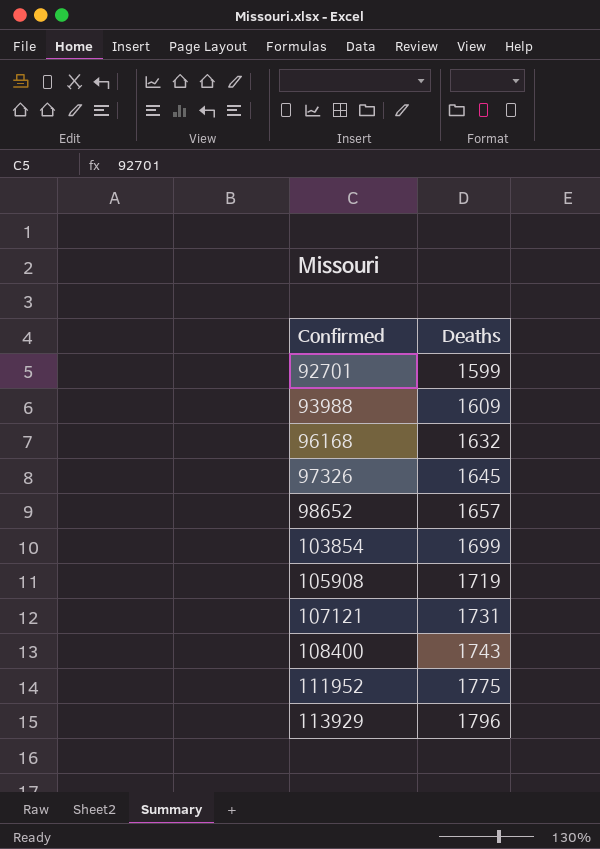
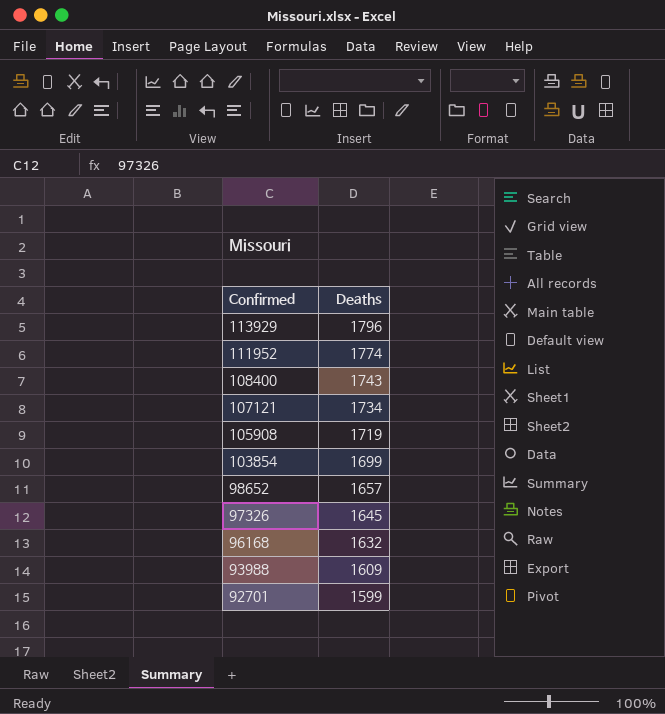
row order: Confirmed ascending -> Confirmed descending
111952 | Deaths: 1775 -> 1774
107121 | Deaths: 1731 -> 1734

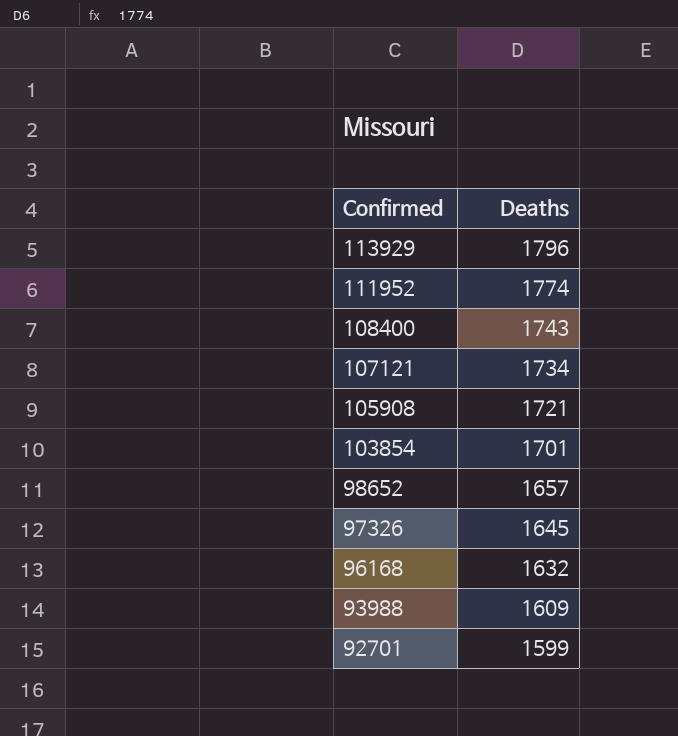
105908 | Deaths: 1719 -> 1721
103854 | Deaths: 1699 -> 1701

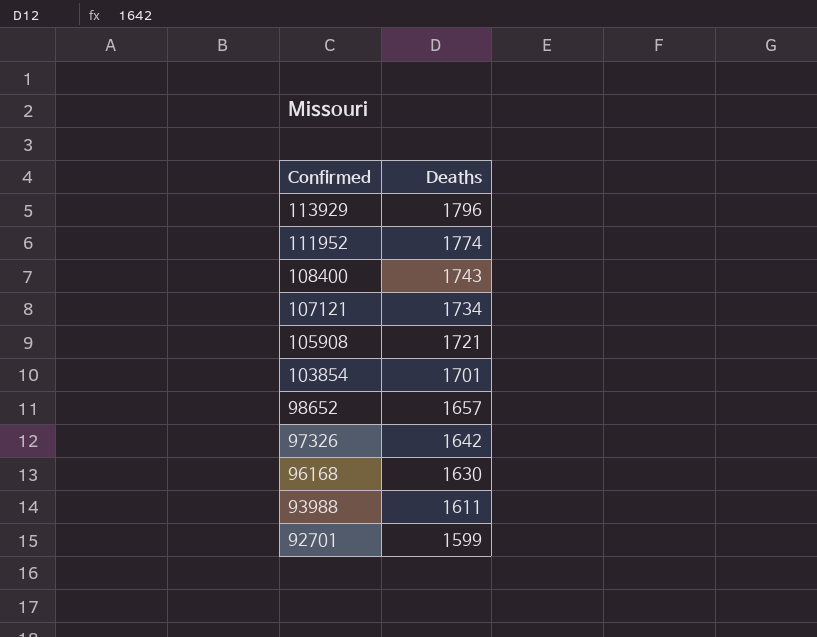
97326 | Deaths: 1645 -> 1642
96168 | Deaths: 1632 -> 1630
93988 | Deaths: 1609 -> 1611

